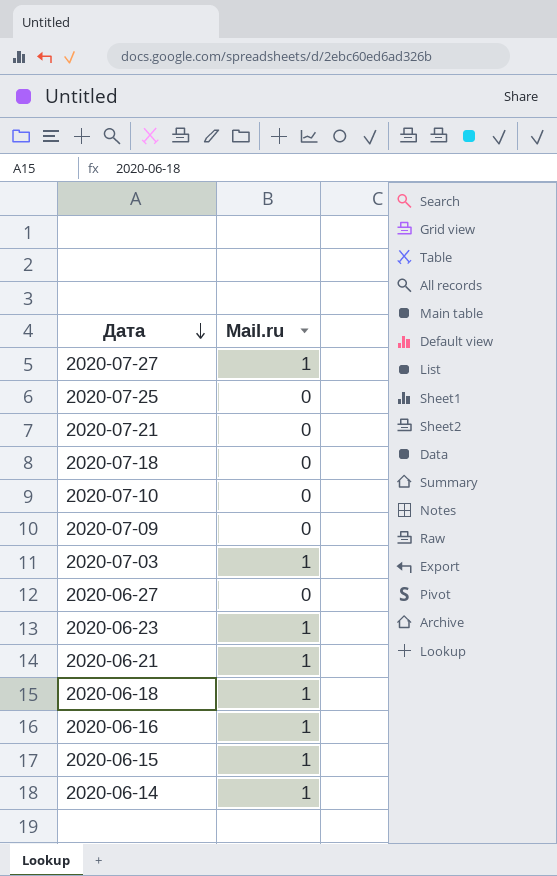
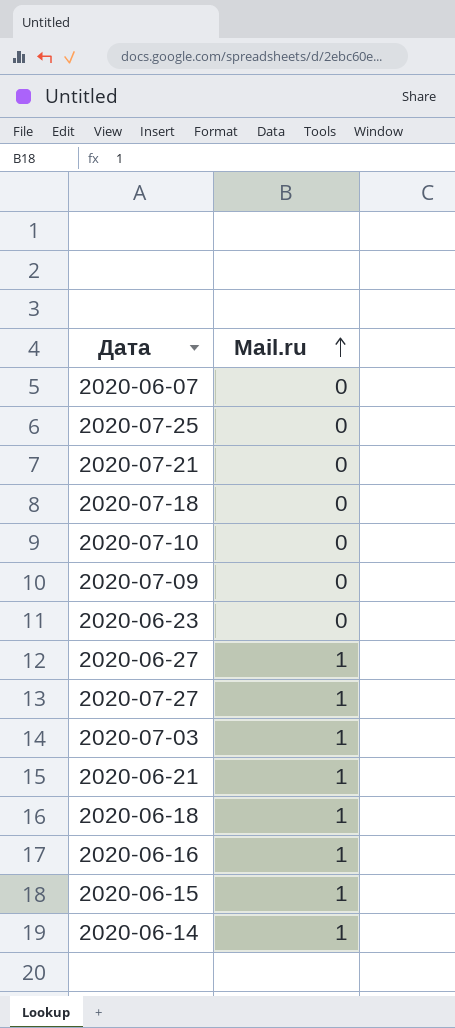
row order: Дата descending -> Mail.ru ascending
row 2020-06-07: none -> 0
2020-06-23 | Mail.ru: 1 -> 0
2020-06-27 | Mail.ru: 0 -> 1

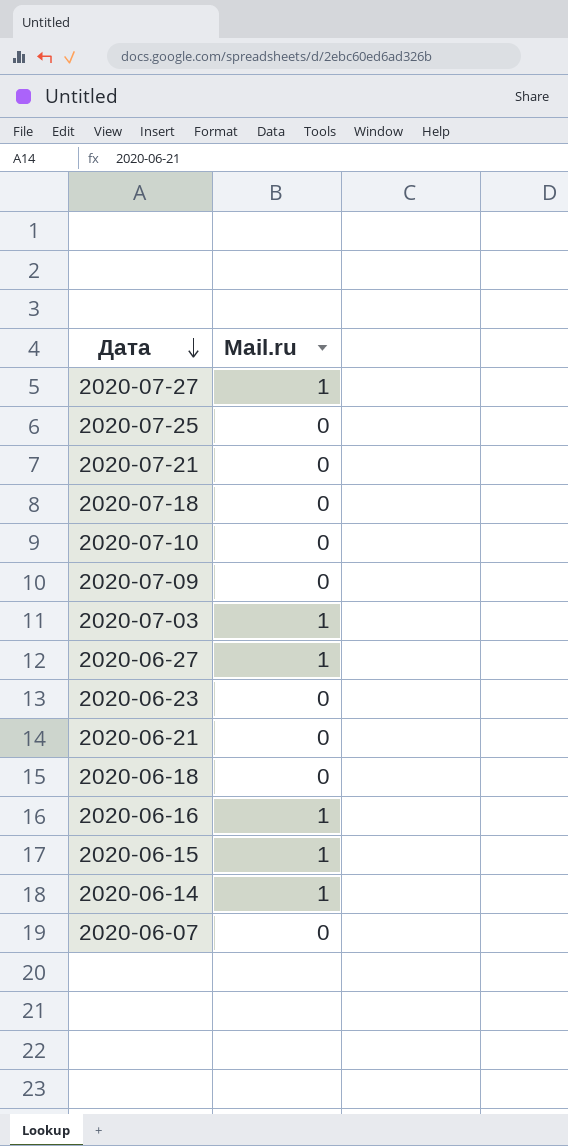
row order: Mail.ru ascending -> Дата descending
2020-06-21 | Mail.ru: 1 -> 0
2020-06-18 | Mail.ru: 1 -> 0

